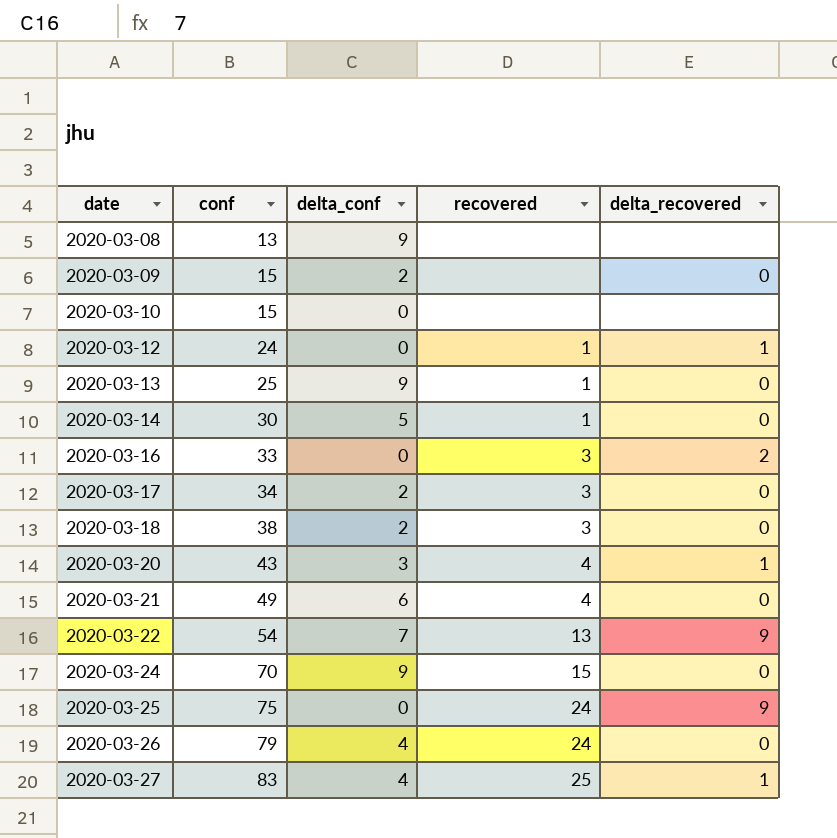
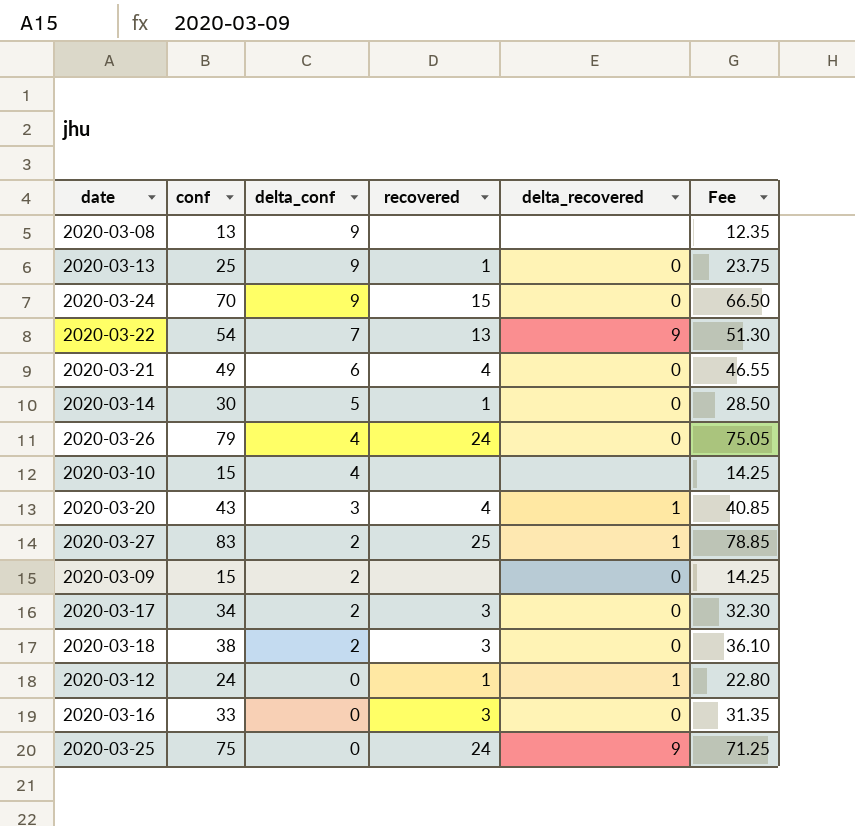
row order: date ascending -> delta_conf descending
column Fee | formula: none -> [conf] * 0.95
2020-03-10 | delta_conf: 0 -> 4
2020-03-27 | delta_conf: 4 -> 2
2020-03-16 | delta_recovered: 2 -> 0

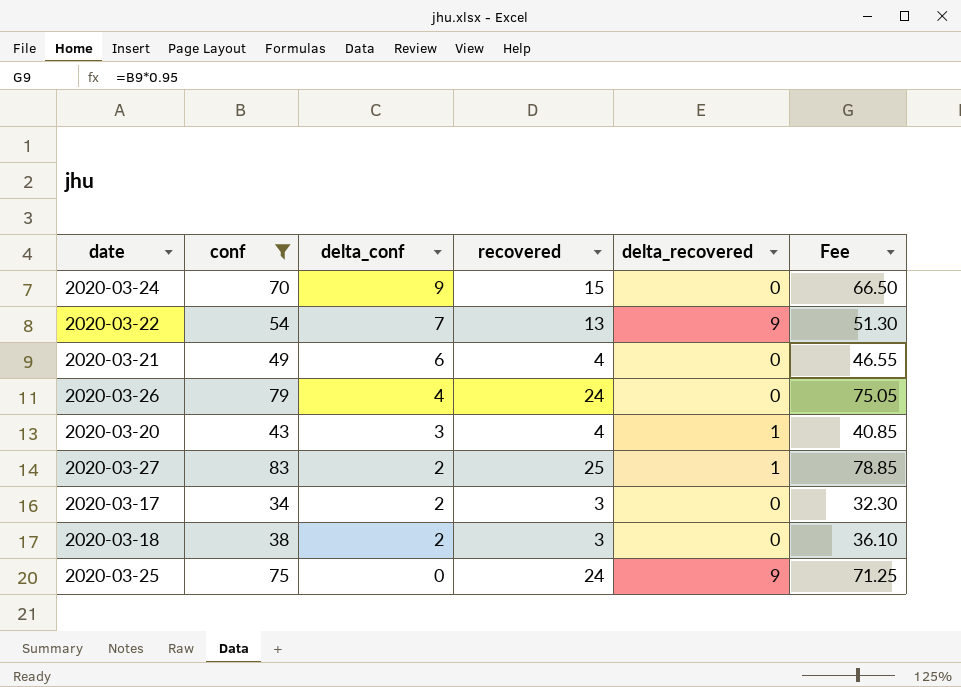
filter: none -> conf >= 34

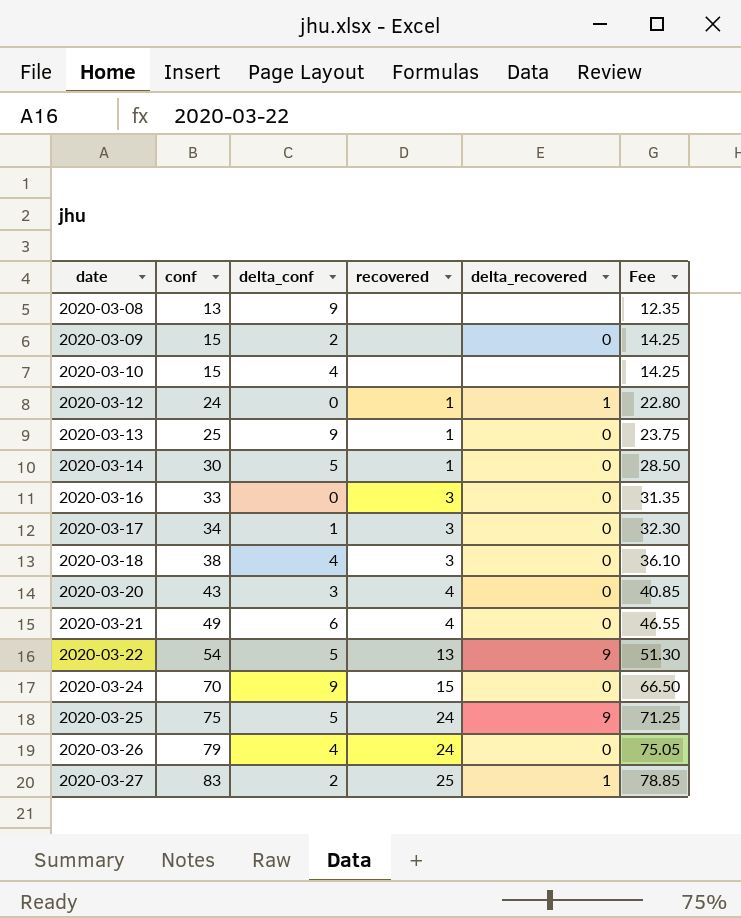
filter: conf >= 34 -> none
row order: delta_conf descending -> date ascending
2020-03-17 | delta_conf: 2 -> 1
2020-03-18 | delta_conf: 2 -> 4
2020-03-20 | delta_recovered: 1 -> 0
2020-03-22 | delta_conf: 7 -> 5
2020-03-25 | delta_conf: 0 -> 5

